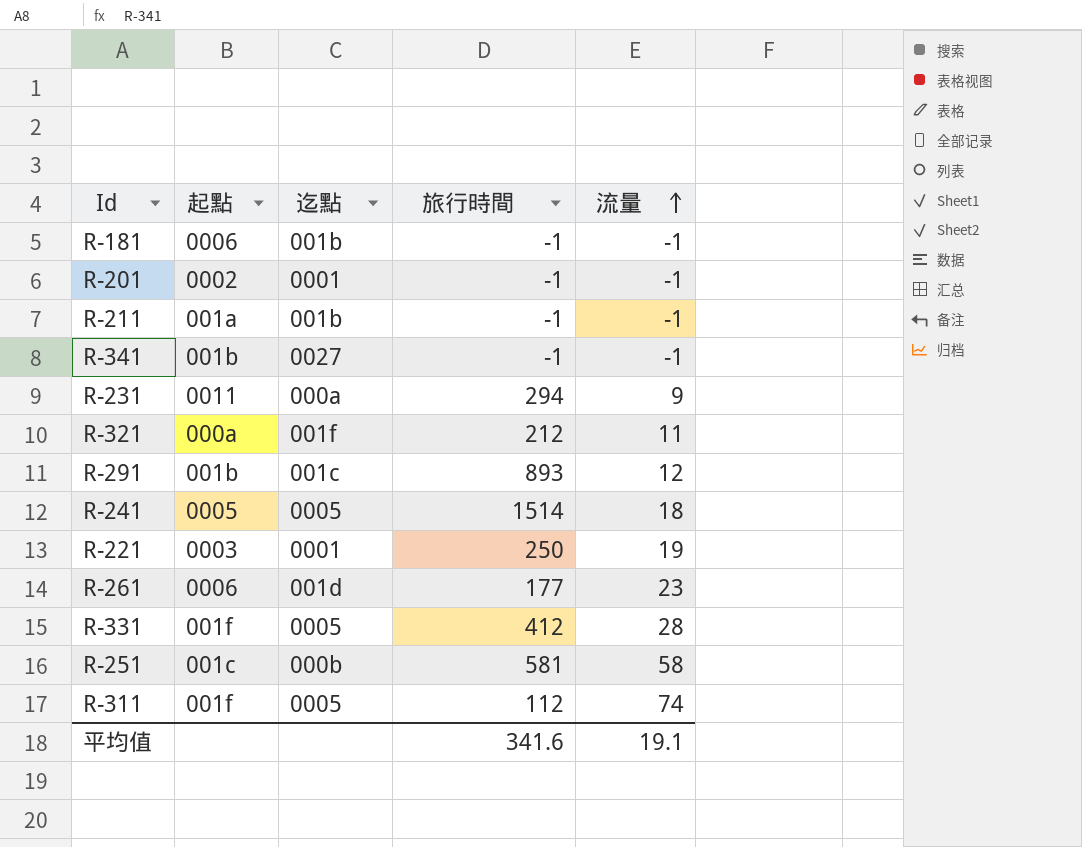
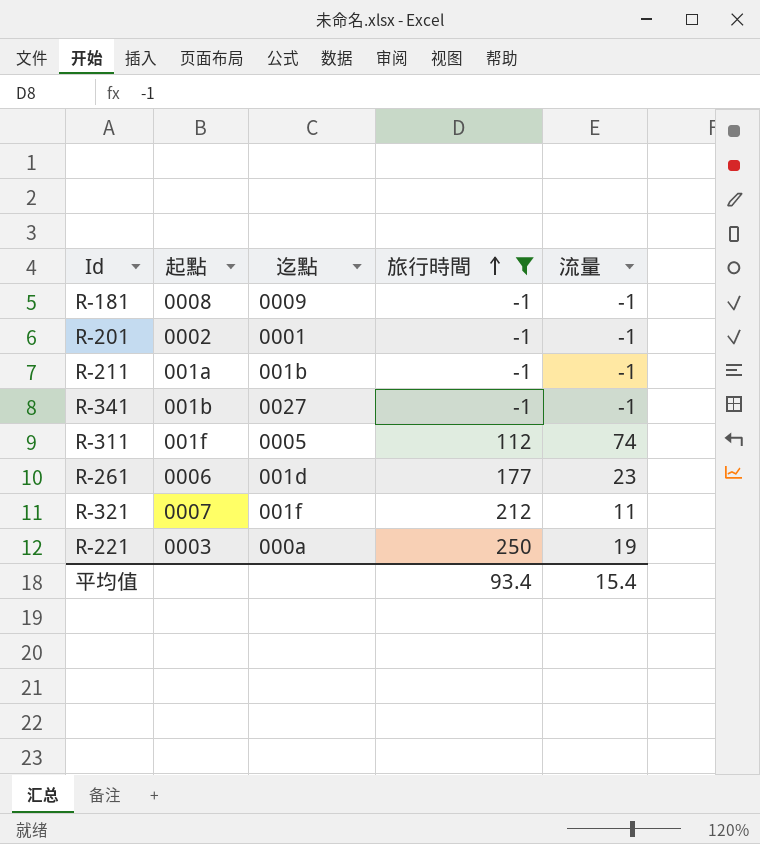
filter: none -> 旅行時間 <= 250
row order: 流量 ascending -> 旅行時間 ascending
R-181 | 起點: 0006 -> 0008
R-181 | 迄點: 001b -> 0009
R-321 | 起點: 000a -> 0007
R-221 | 迄點: 0001 -> 000a
平均值 | 旅行時間: 341.6 -> 93.4
平均值 | 流量: 19.1 -> 15.4

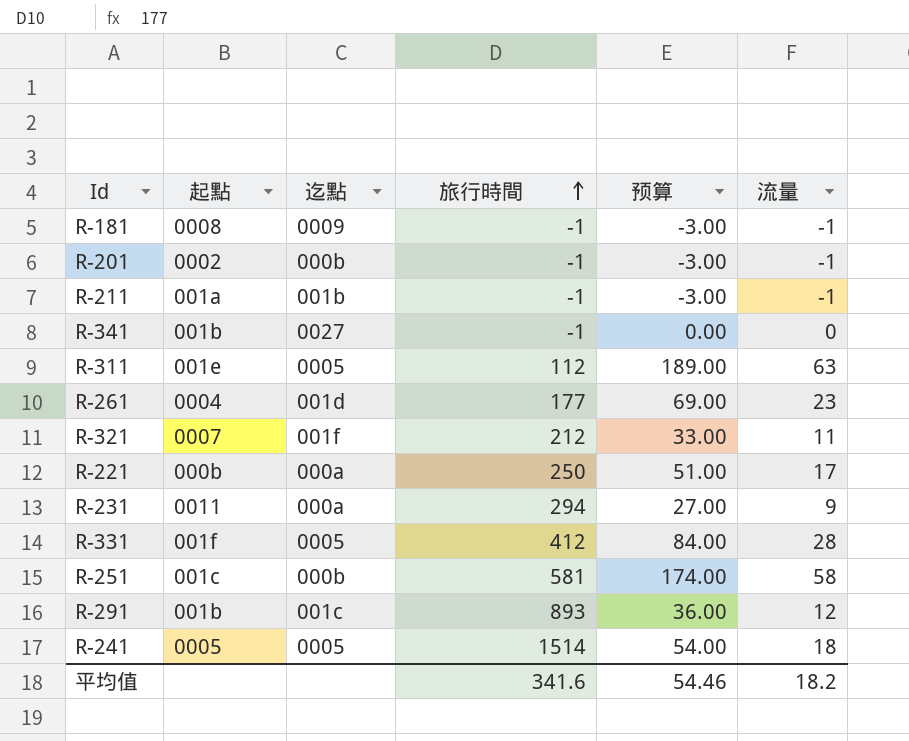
filter: 旅行時間 <= 250 -> none
column 预算 | formula: none -> [流量] * 3
R-201 | 迄點: 0001 -> 000b
R-341 | 流量: -1 -> 0
R-311 | 起點: 001f -> 001e
R-311 | 流量: 74 -> 63
R-261 | 起點: 0006 -> 0004
R-221 | 起點: 0003 -> 000b
R-221 | 流量: 19 -> 17
平均值 | 旅行時間: 93.4 -> 341.6
平均值 | 流量: 15.4 -> 18.2

